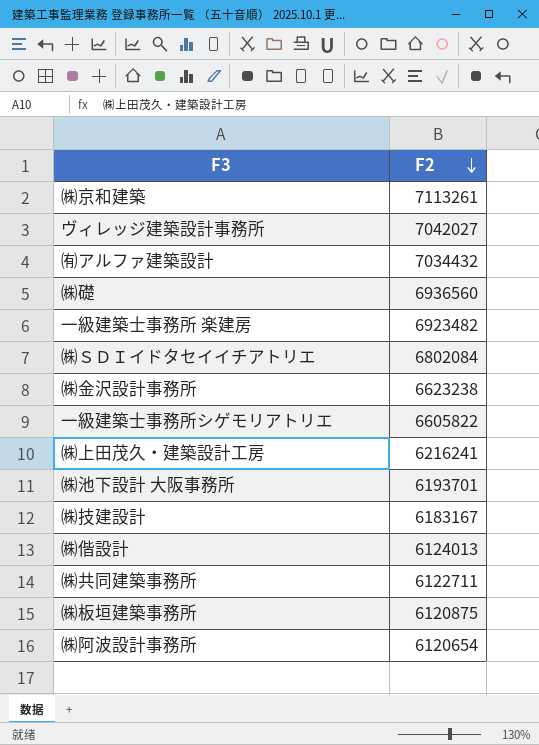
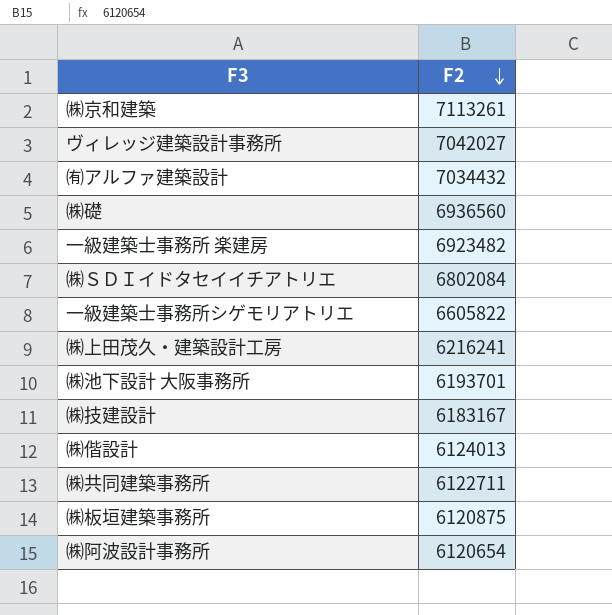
row ㈱金沢設計事務所: 6623238 -> none

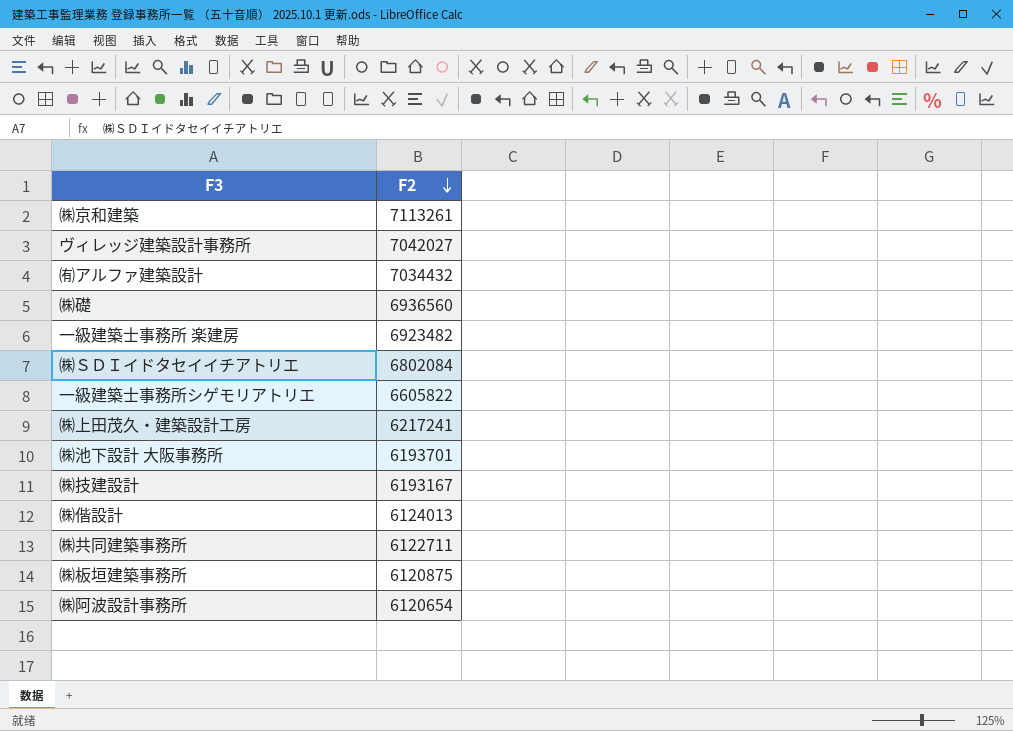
㈱上田茂久・建築設計工房 | F2: 6216241 -> 6217241
㈱技建設計 | F2: 6183167 -> 6193167

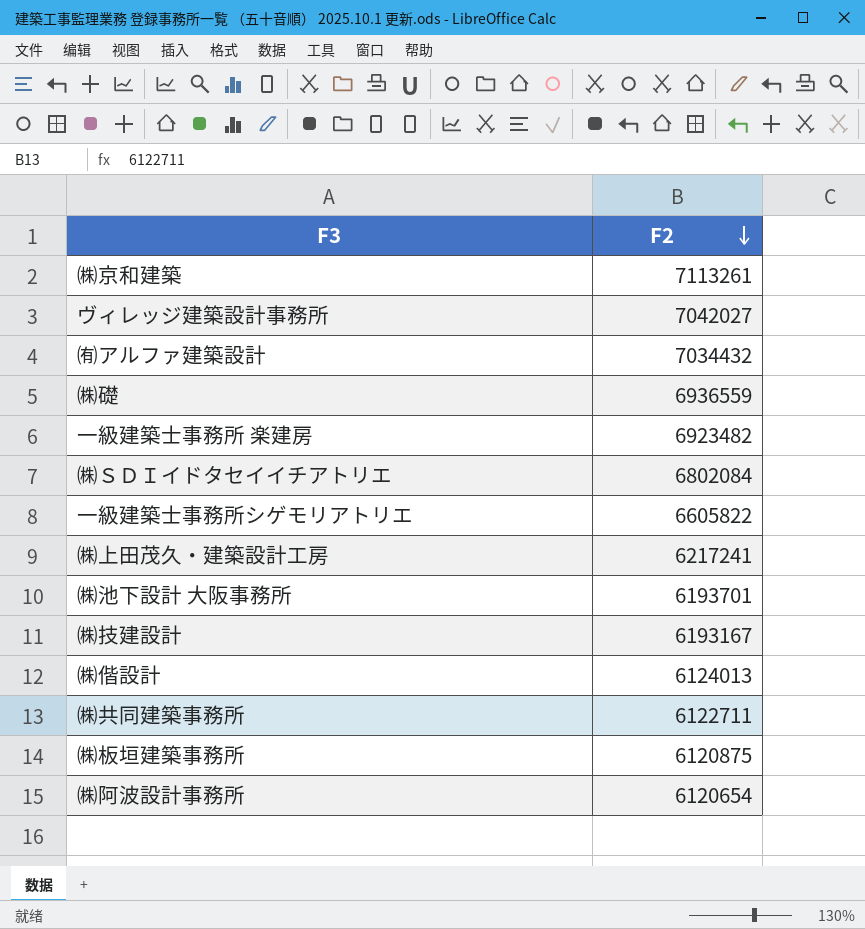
㈱礎 | F2: 6936560 -> 6936559

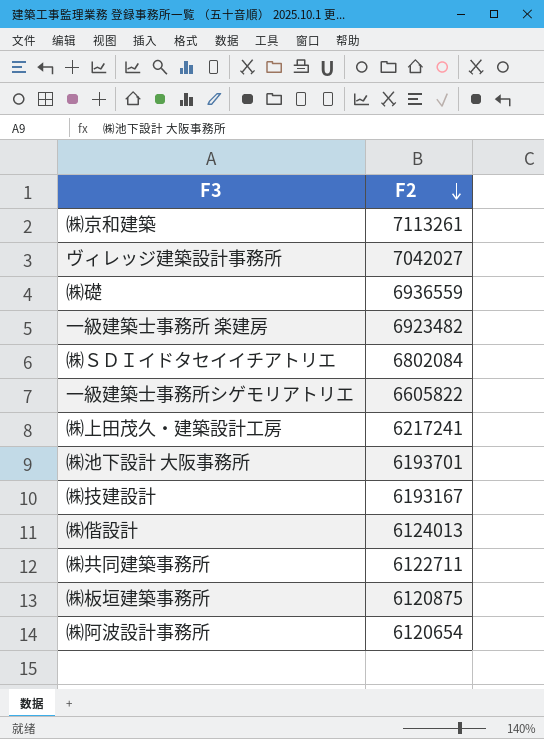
row ㈲アルファ建築設計: 7034432 -> none

